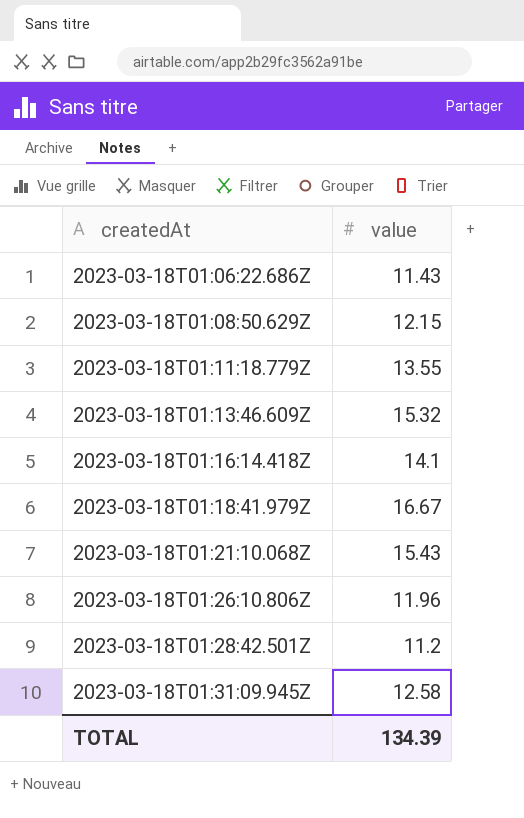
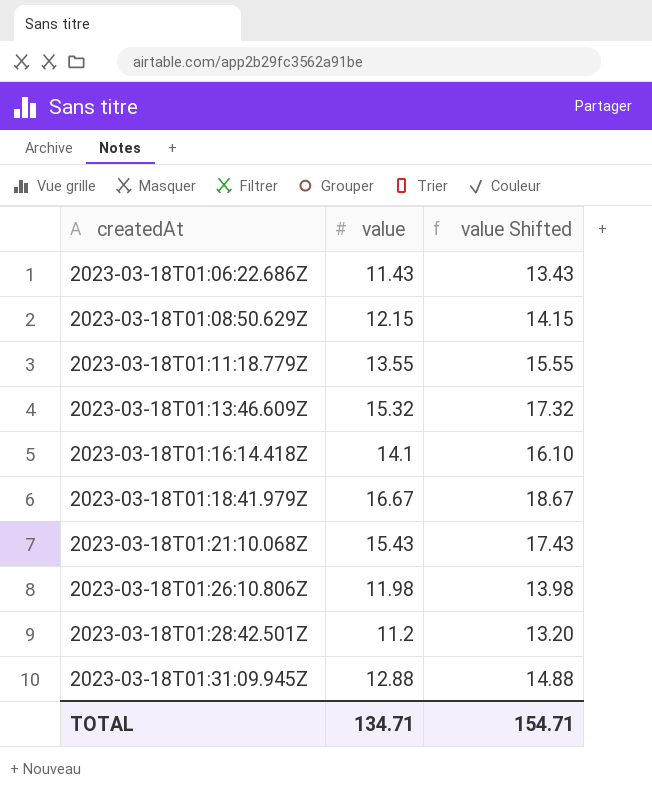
column value Shifted | formula: none -> [value] + 2
2023-03-18T01:26:10.806Z | value: 11.96 -> 11.98
2023-03-18T01:31:09.945Z | value: 12.58 -> 12.88
TOTAL | value: 134.39 -> 134.71

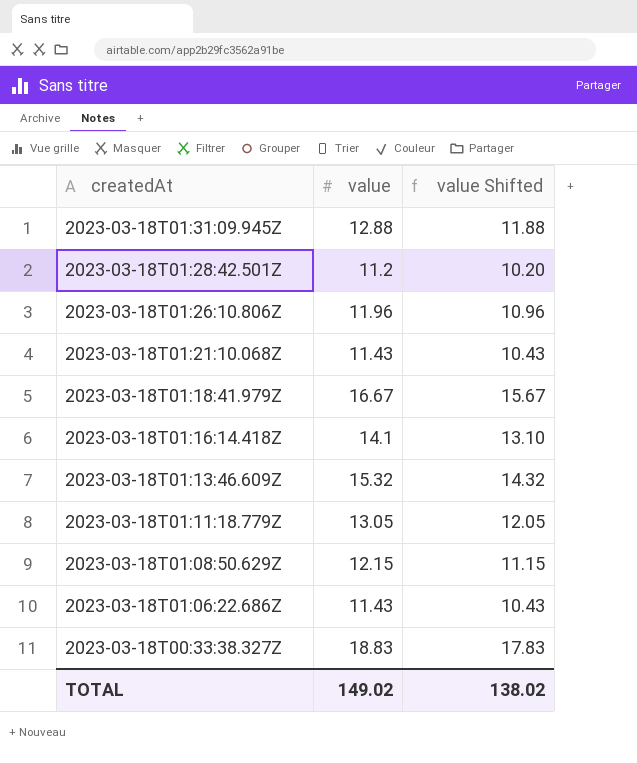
row order: createdAt ascending -> createdAt descending
column value Shifted | formula: [value] + 2 -> [value] - 1
2023-03-18T01:26:10.806Z | value: 11.98 -> 11.96
2023-03-18T01:21:10.068Z | value: 15.43 -> 11.43
2023-03-18T01:11:18.779Z | value: 13.55 -> 13.05
row 2023-03-18T00:33:38.327Z: none -> 18.83 | 17.83
TOTAL | value: 134.71 -> 149.02
TOTAL | value Shifted: 154.71 -> 138.02

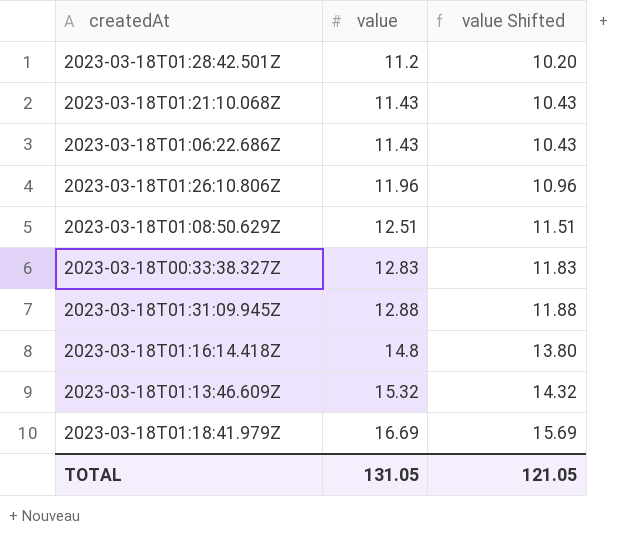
row order: createdAt descending -> value ascending
row 2023-03-18T01:11:18.779Z: 13.05 | 12.05 -> none
2023-03-18T01:08:50.629Z | value: 12.15 -> 12.51
2023-03-18T01:08:50.629Z | value Shifted: 11.15 -> 11.51
2023-03-18T00:33:38.327Z | value: 18.83 -> 12.83
2023-03-18T00:33:38.327Z | value Shifted: 17.83 -> 11.83
2023-03-18T01:16:14.418Z | value: 14.1 -> 14.8
2023-03-18T01:16:14.418Z | value Shifted: 13.10 -> 13.80
2023-03-18T01:18:41.979Z | value: 16.67 -> 16.69
2023-03-18T01:18:41.979Z | value Shifted: 15.67 -> 15.69
TOTAL | value: 149.02 -> 131.05
TOTAL | value Shifted: 138.02 -> 121.05

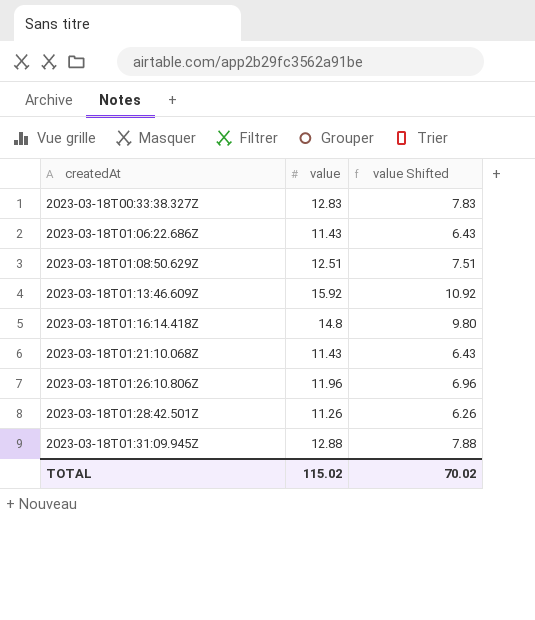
row order: value ascending -> createdAt ascending
column value Shifted | formula: [value] - 1 -> [value] - 5
row 2023-03-18T01:18:41.979Z: 16.69 | 15.69 -> none
2023-03-18T01:13:46.609Z | value: 15.32 -> 15.92
2023-03-18T01:28:42.501Z | value: 11.2 -> 11.26
TOTAL | value: 131.05 -> 115.02
TOTAL | value Shifted: 121.05 -> 70.02

